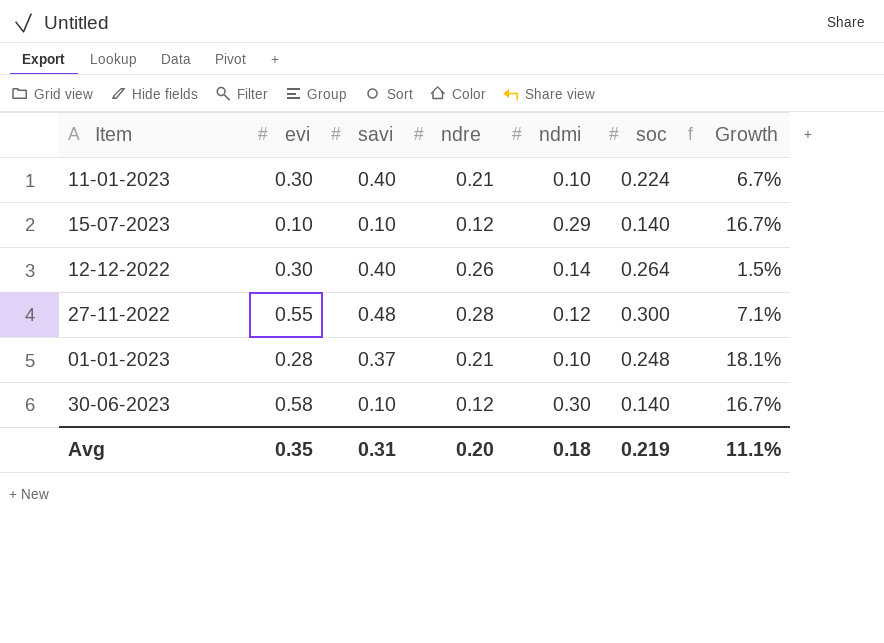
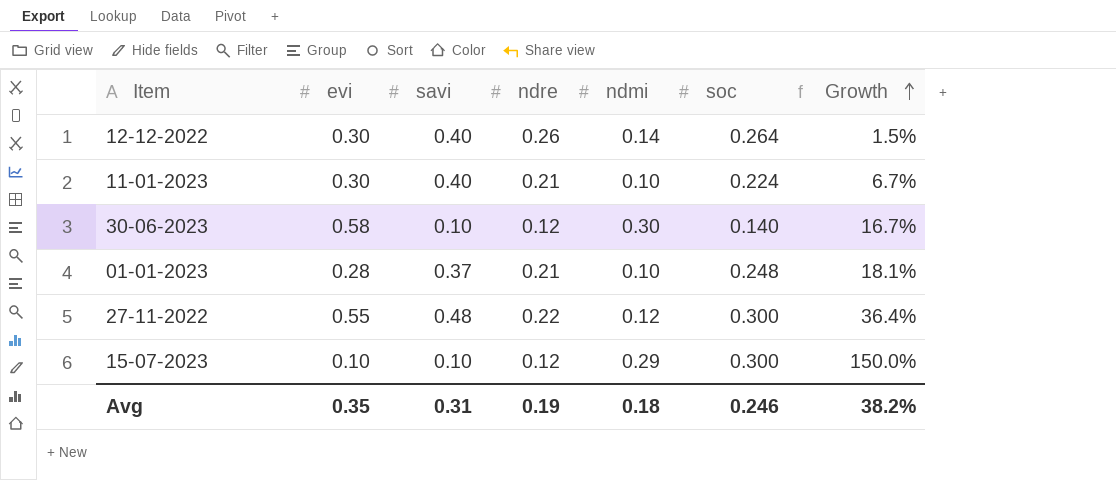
row order: none -> Growth ascending
27-11-2022 | ndre: 0.28 -> 0.22
27-11-2022 | Growth: 7.1% -> 36.4%
15-07-2023 | soc: 0.140 -> 0.300
15-07-2023 | Growth: 16.7% -> 150.0%
Avg | ndre: 0.20 -> 0.19
Avg | soc: 0.219 -> 0.246
Avg | Growth: 11.1% -> 38.2%

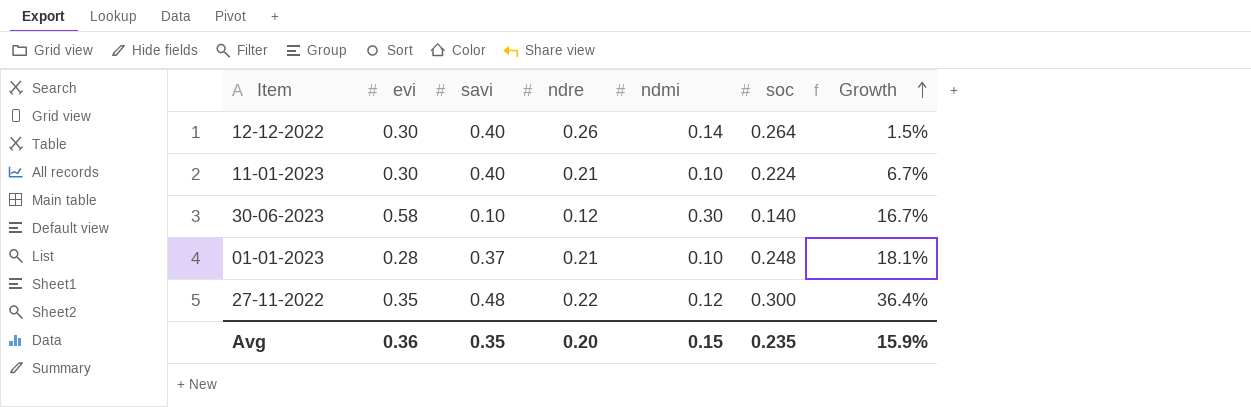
row 15-07-2023: 0.10 | 0.10 | 0.12 | 0.29 | 0.300 | 150.0% -> none
27-11-2022 | evi: 0.55 -> 0.35
Avg | evi: 0.35 -> 0.36
Avg | savi: 0.31 -> 0.35
Avg | ndre: 0.19 -> 0.20
Avg | ndmi: 0.18 -> 0.15
Avg | soc: 0.246 -> 0.235
Avg | Growth: 38.2% -> 15.9%

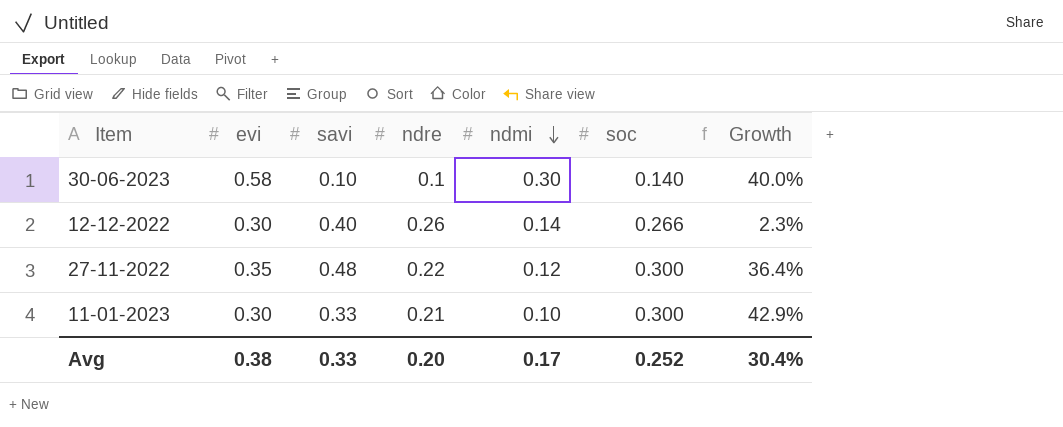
row order: Growth ascending -> ndmi descending
row 01-01-2023: 0.28 | 0.37 | 0.21 | 0.10 | 0.248 | 18.1% -> none
30-06-2023 | ndre: 0.12 -> 0.1
30-06-2023 | Growth: 16.7% -> 40.0%
12-12-2022 | soc: 0.264 -> 0.266
12-12-2022 | Growth: 1.5% -> 2.3%
11-01-2023 | savi: 0.40 -> 0.33
11-01-2023 | soc: 0.224 -> 0.300
11-01-2023 | Growth: 6.7% -> 42.9%
Avg | evi: 0.36 -> 0.38
Avg | savi: 0.35 -> 0.33
Avg | ndmi: 0.15 -> 0.17
Avg | soc: 0.235 -> 0.252
Avg | Growth: 15.9% -> 30.4%

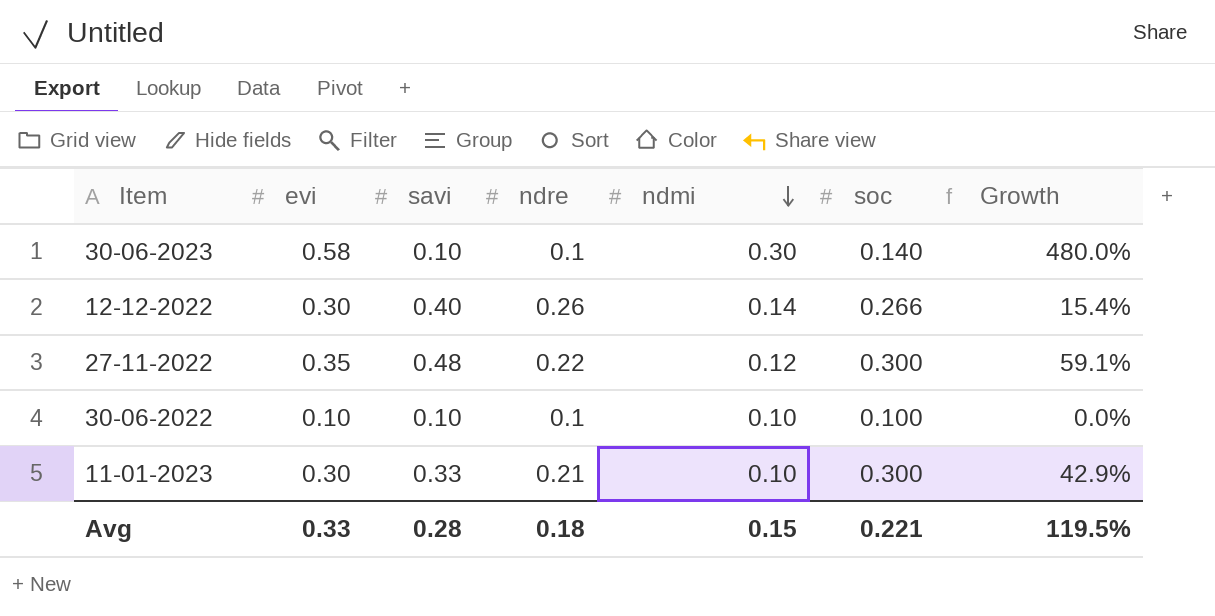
column Growth | formula: ([soc] - [ndre]) / [ndre] -> ([evi] - [ndre]) / [ndre]
row 30-06-2022: none -> 0.10 | 0.10 | 0.1 | 0.10 | 0.100 | 0.0%
Avg | evi: 0.38 -> 0.33
Avg | savi: 0.33 -> 0.28
Avg | ndre: 0.20 -> 0.18
Avg | ndmi: 0.17 -> 0.15
Avg | soc: 0.252 -> 0.221
Avg | Growth: 30.4% -> 119.5%

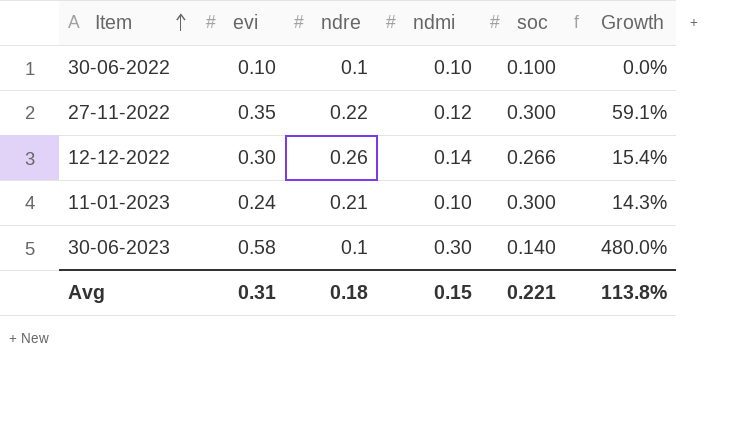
row order: ndmi descending -> Item ascending
column savi | position: 3 -> none
11-01-2023 | evi: 0.30 -> 0.24
11-01-2023 | Growth: 42.9% -> 14.3%
Avg | evi: 0.33 -> 0.31
Avg | Growth: 119.5% -> 113.8%

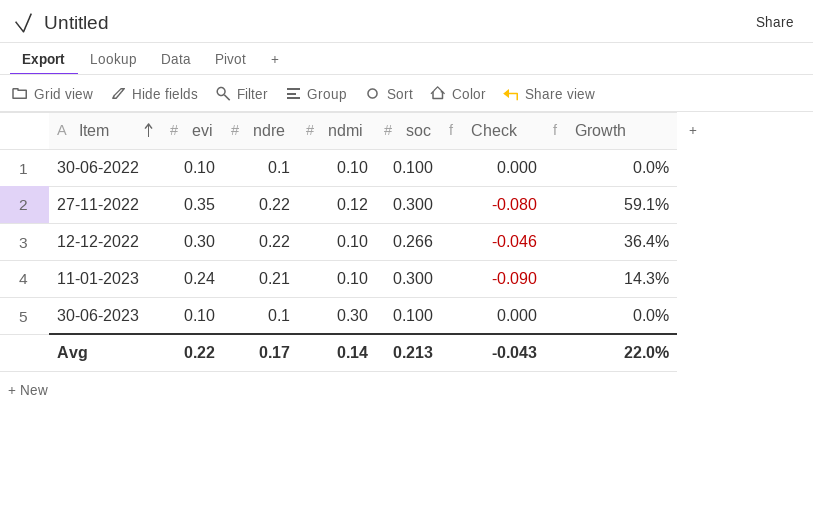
column Check | formula: none -> [ndre] - [soc]
12-12-2022 | ndre: 0.26 -> 0.22
12-12-2022 | ndmi: 0.14 -> 0.10
12-12-2022 | Growth: 15.4% -> 36.4%
30-06-2023 | evi: 0.58 -> 0.10
30-06-2023 | soc: 0.140 -> 0.100
30-06-2023 | Growth: 480.0% -> 0.0%
Avg | evi: 0.31 -> 0.22
Avg | ndre: 0.18 -> 0.17
Avg | ndmi: 0.15 -> 0.14
Avg | soc: 0.221 -> 0.213
Avg | Growth: 113.8% -> 22.0%

